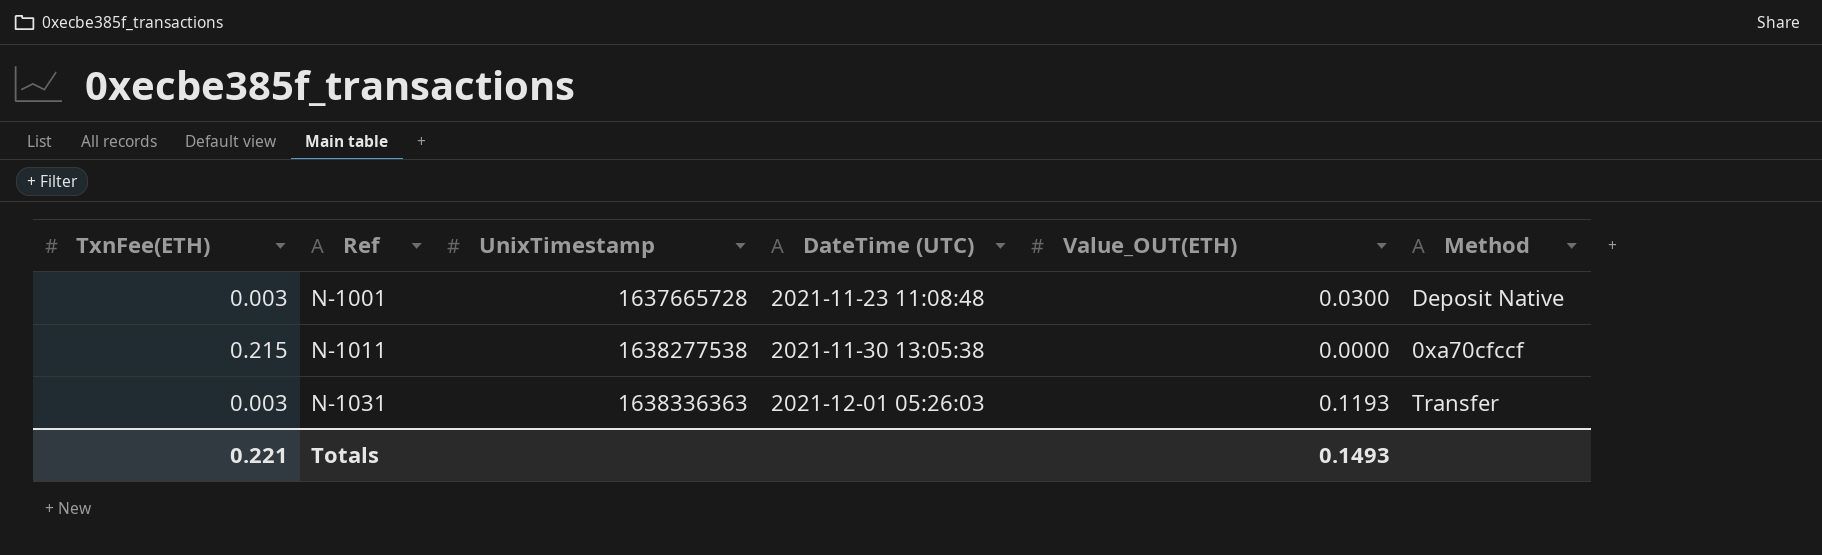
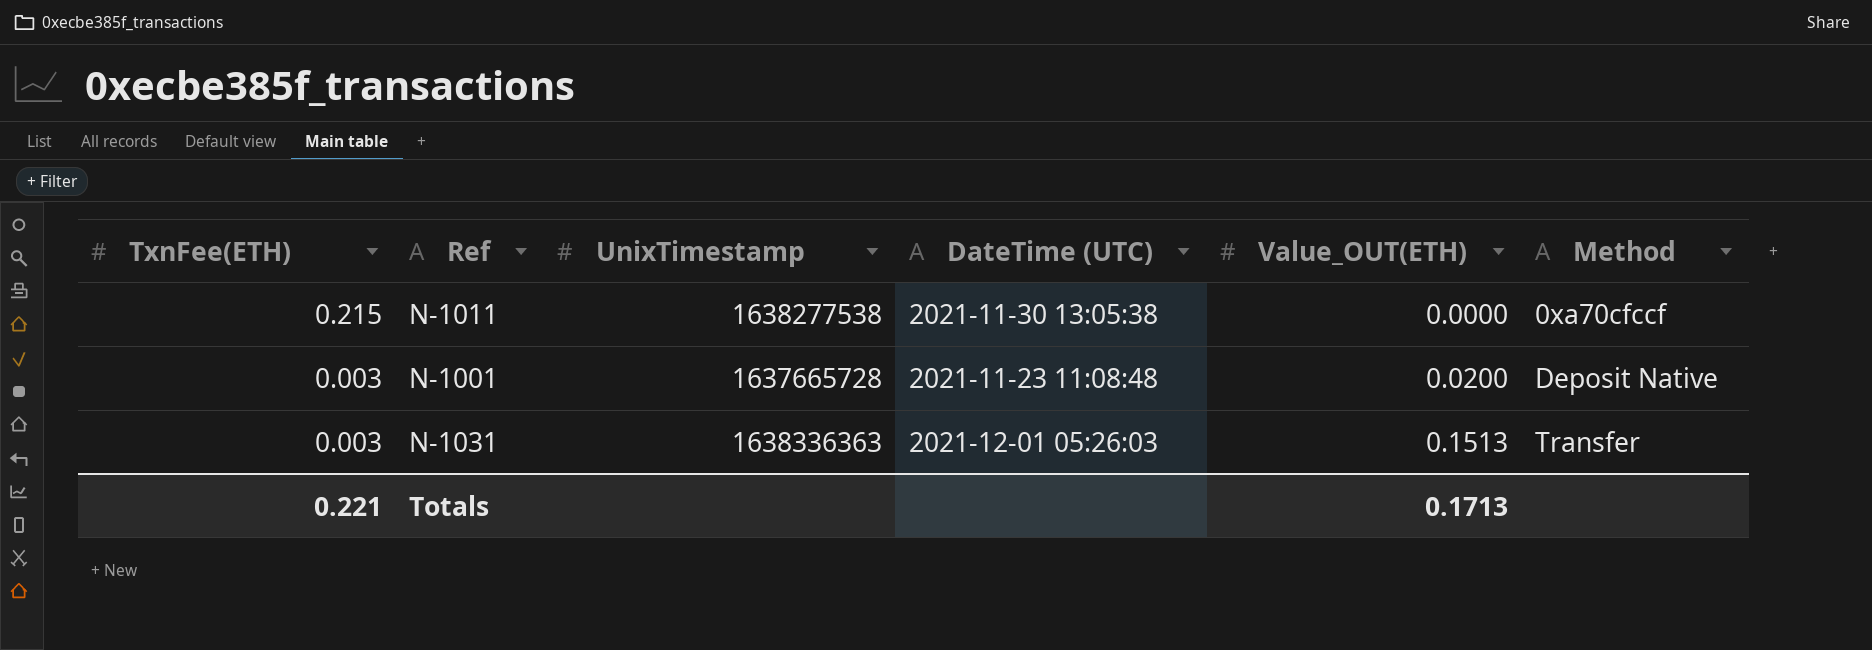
row order: Ref ascending -> TxnFee(ETH) descending
N-1001 | Value_OUT(ETH): 0.0300 -> 0.0200
N-1031 | Value_OUT(ETH): 0.1193 -> 0.1513
Totals | Value_OUT(ETH): 0.1493 -> 0.1713

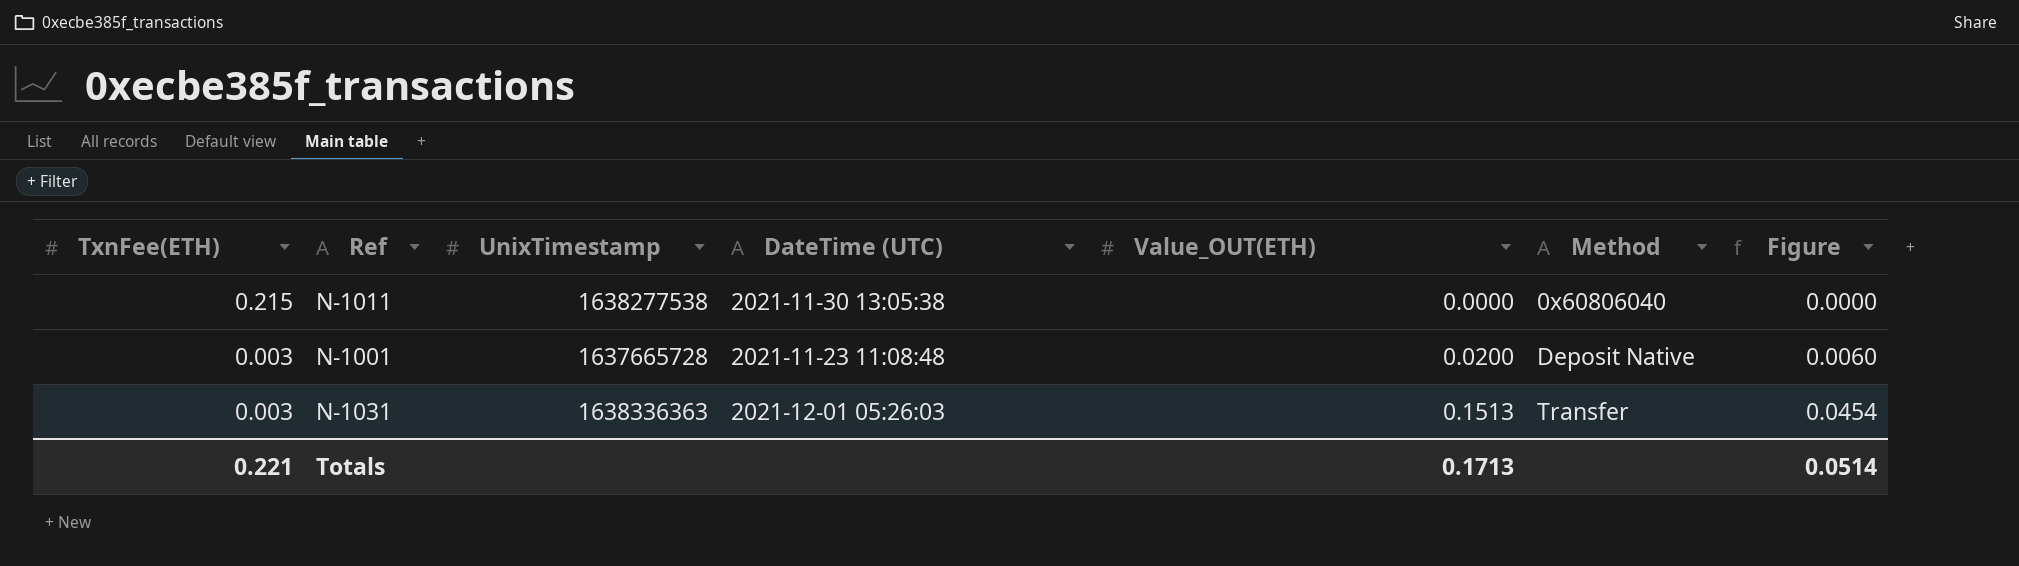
column Figure | formula: none -> [Value_OUT(ETH)] * 0.3
N-1011 | Method: 0xa70cfccf -> 0x60806040

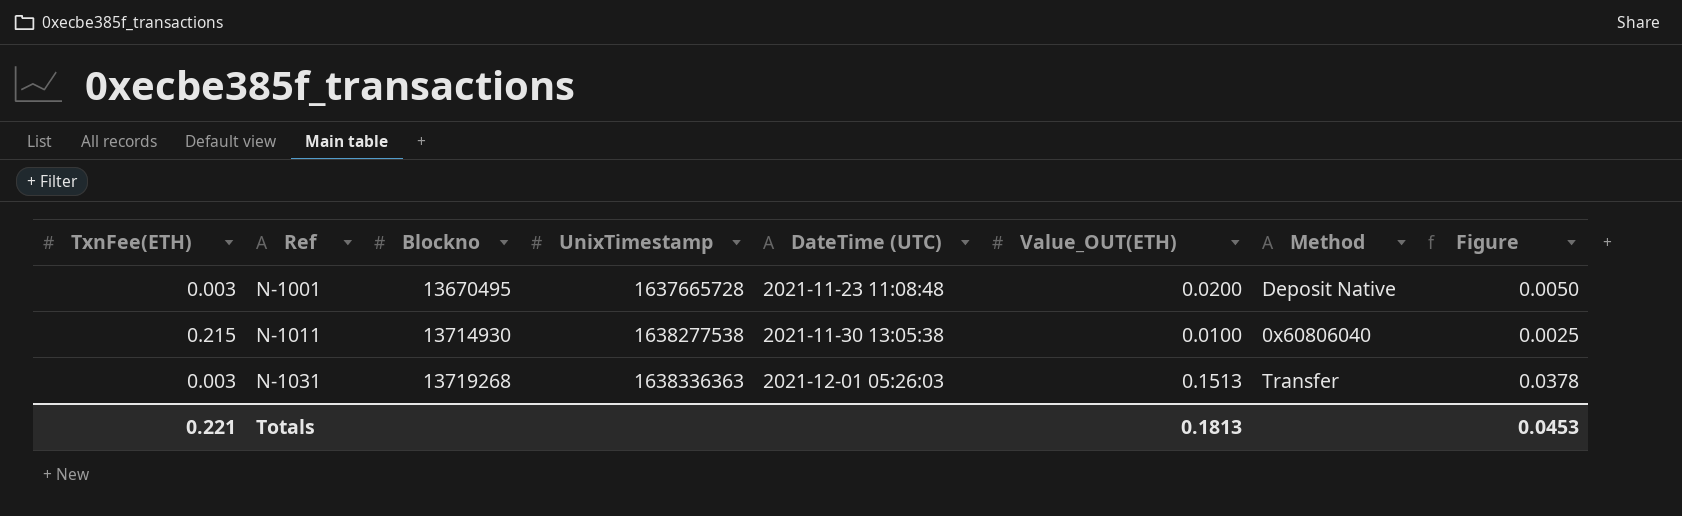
row order: TxnFee(ETH) descending -> Ref ascending
column Blockno | position: none -> 3
column Figure | formula: [Value_OUT(ETH)] * 0.3 -> [Value_OUT(ETH)] * 0.25
N-1011 | Value_OUT(ETH): 0.0000 -> 0.0100
Totals | Value_OUT(ETH): 0.1713 -> 0.1813
Totals | Figure: 0.0514 -> 0.0453

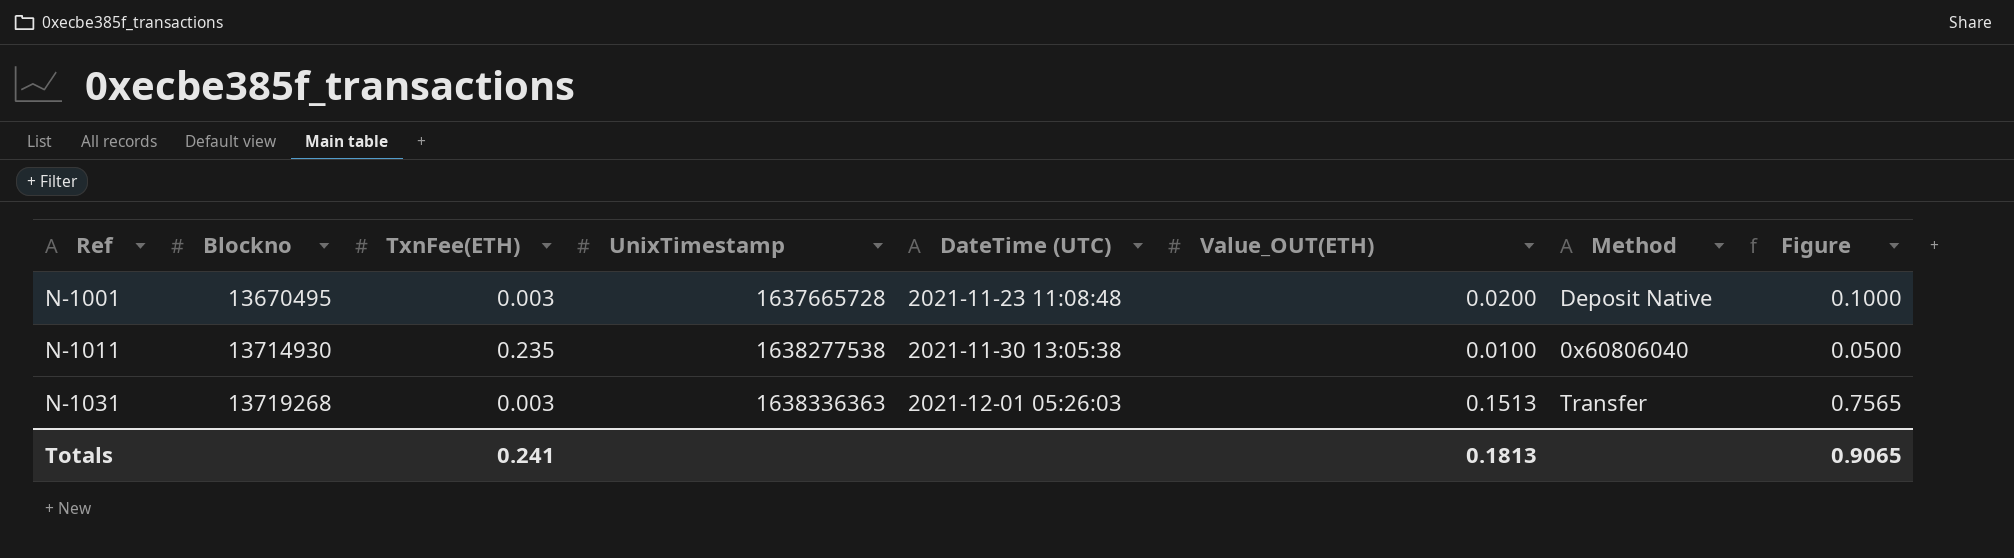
column TxnFee(ETH) | position: 1 -> 3
column Figure | formula: [Value_OUT(ETH)] * 0.25 -> [Value_OUT(ETH)] * 5
N-1011 | TxnFee(ETH): 0.215 -> 0.235
Totals | TxnFee(ETH): 0.221 -> 0.241
Totals | Figure: 0.0453 -> 0.9065

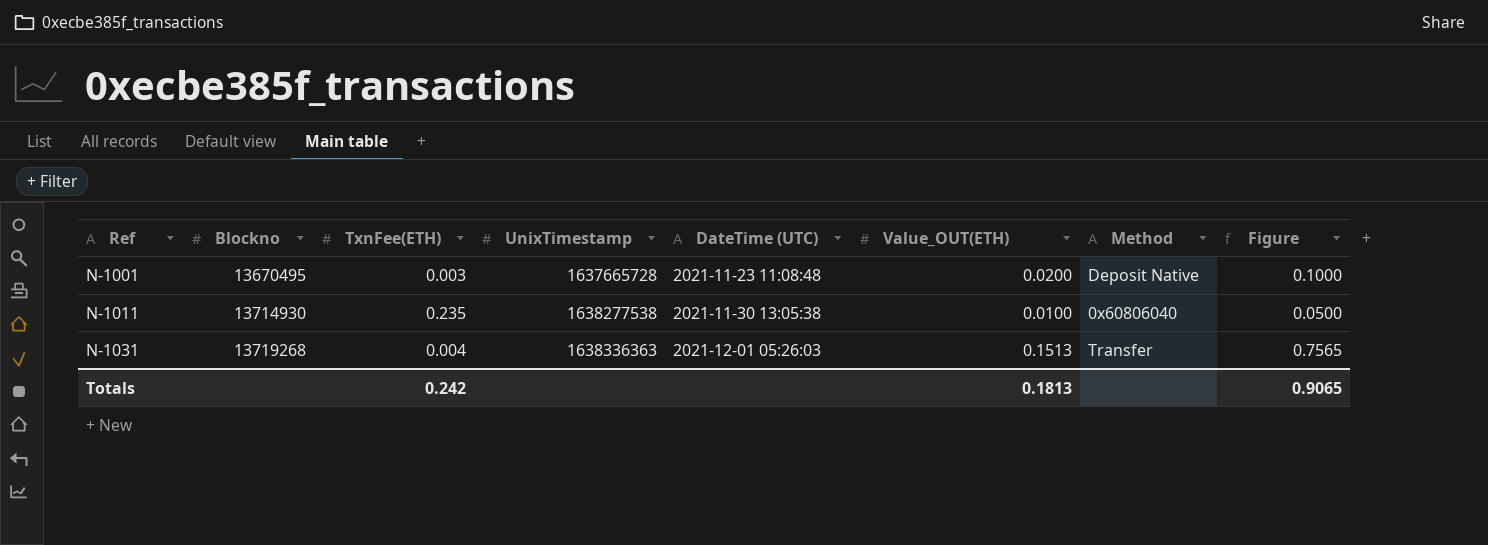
N-1031 | TxnFee(ETH): 0.003 -> 0.004
Totals | TxnFee(ETH): 0.241 -> 0.242

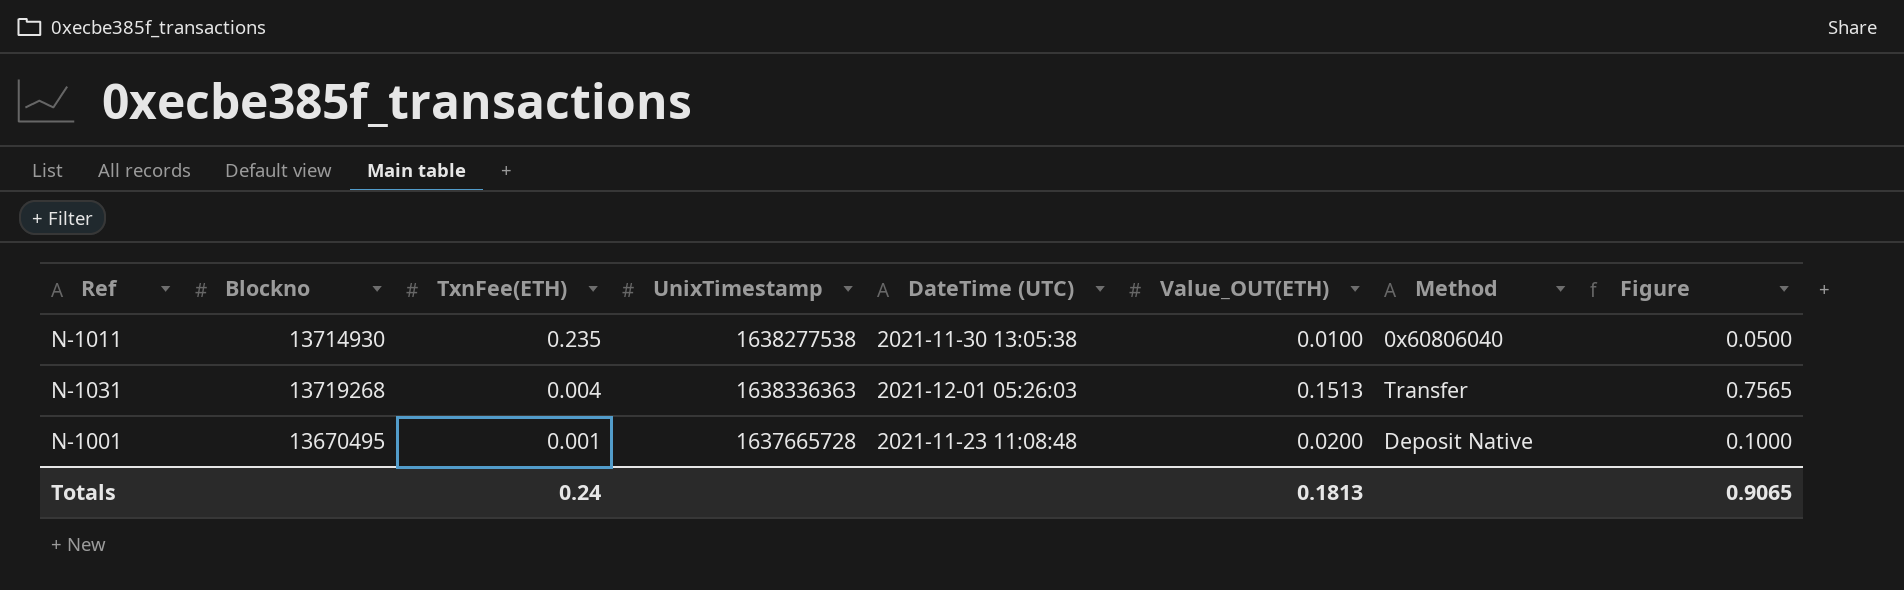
row order: Ref ascending -> TxnFee(ETH) descending
N-1001 | TxnFee(ETH): 0.003 -> 0.001
Totals | TxnFee(ETH): 0.242 -> 0.24

